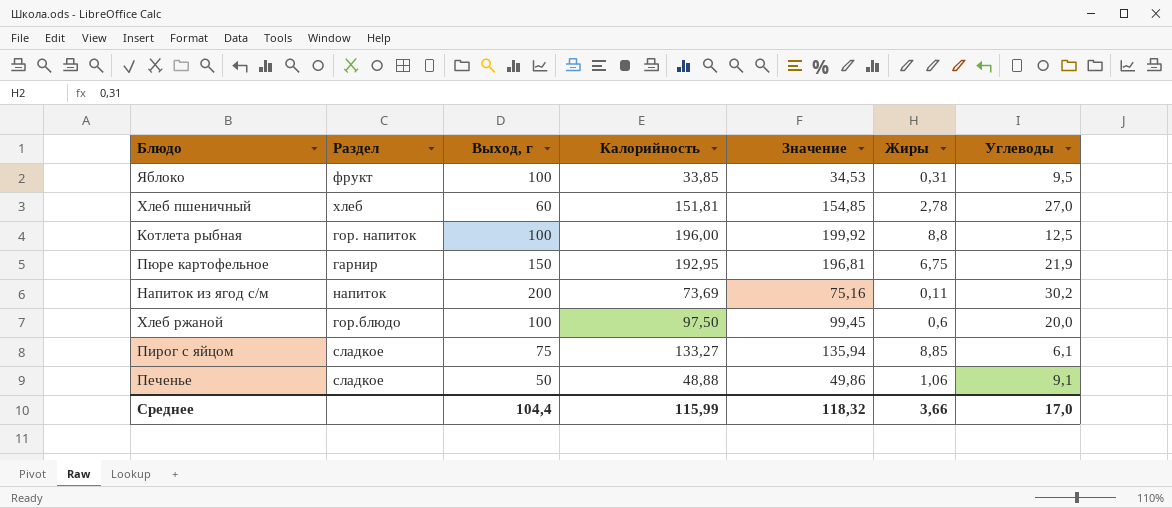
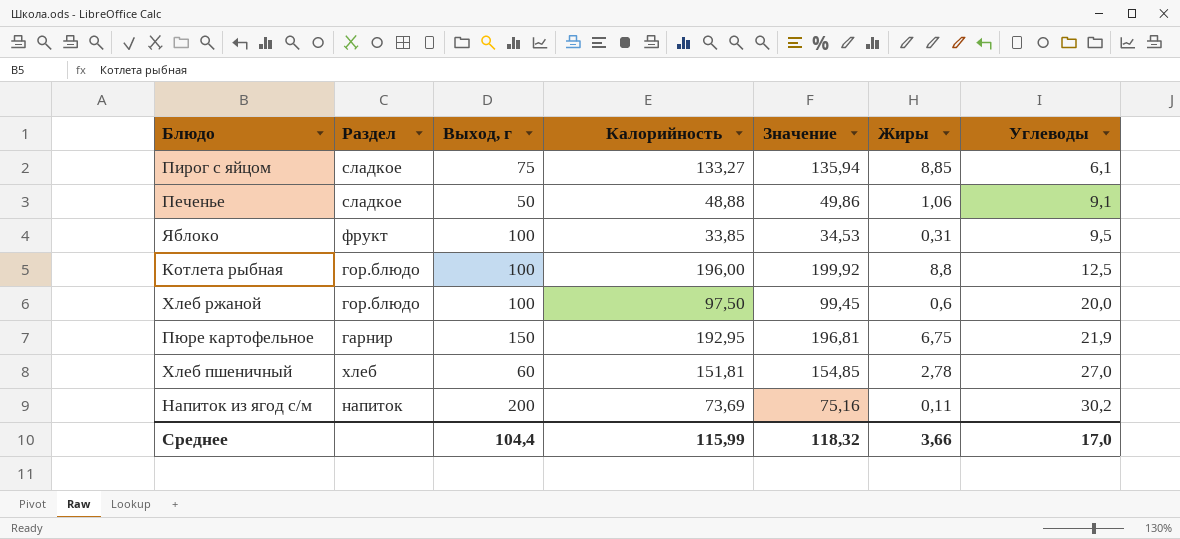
row order: none -> Углеводы ascending
Котлета рыбная | Раздел: гор. напиток -> гор.блюдо

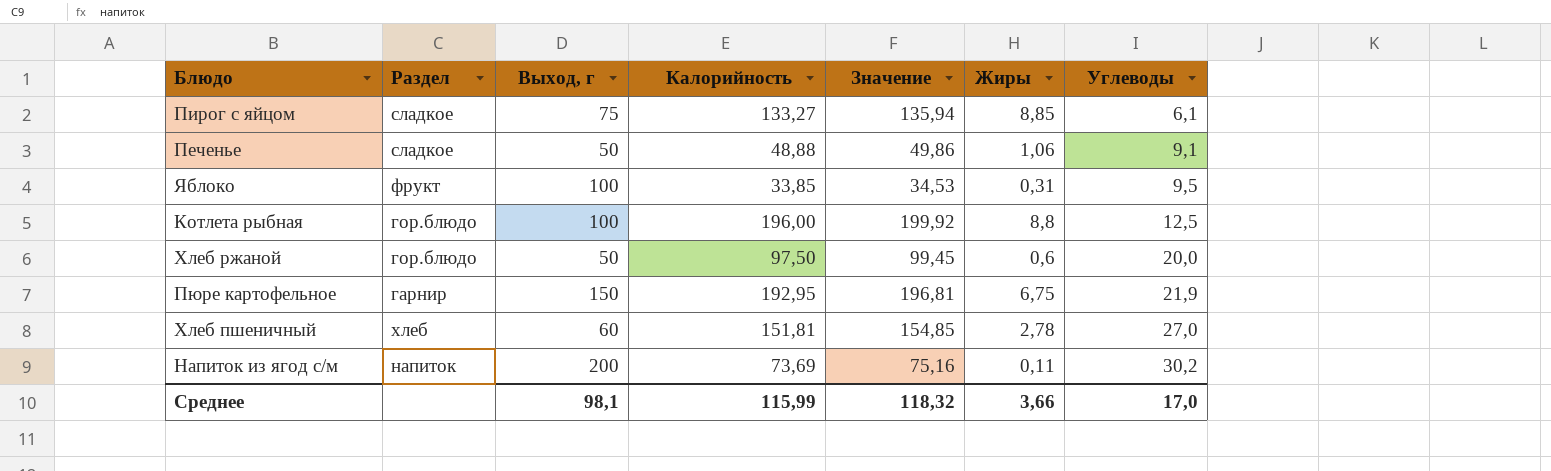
Хлеб ржаной | Выход, г: 100 -> 50
Среднее | Выход, г: 104,4 -> 98,1

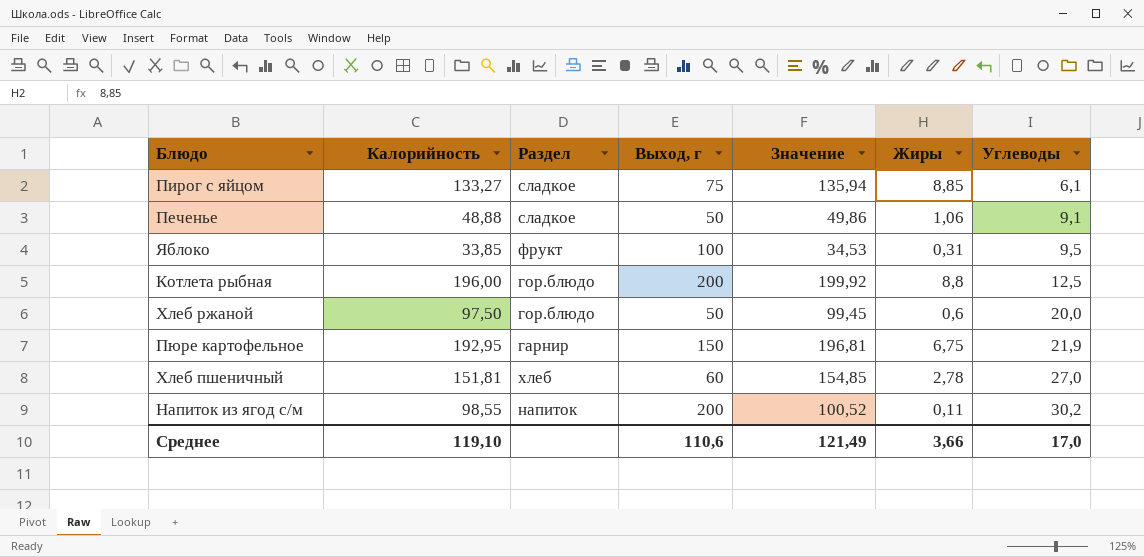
column Калорийность | position: 4 -> 2
Котлета рыбная | Выход, г: 100 -> 200
Напиток из ягод с/м | Калорийность: 73,69 -> 98,55
Напиток из ягод с/м | Значение: 75,16 -> 100,52
Среднее | Калорийность: 115,99 -> 119,10
Среднее | Выход, г: 98,1 -> 110,6
Среднее | Значение: 118,32 -> 121,49

